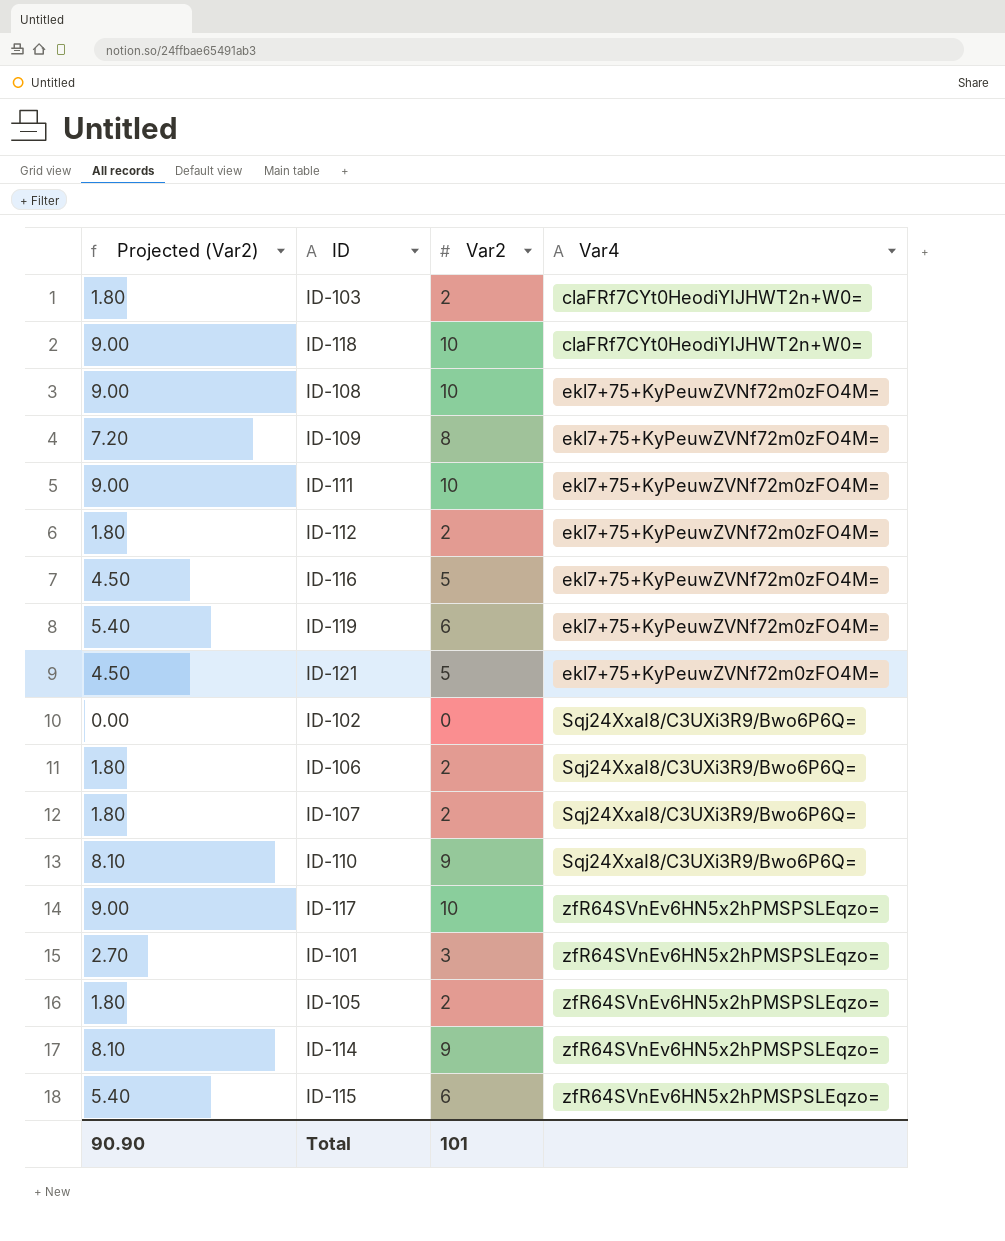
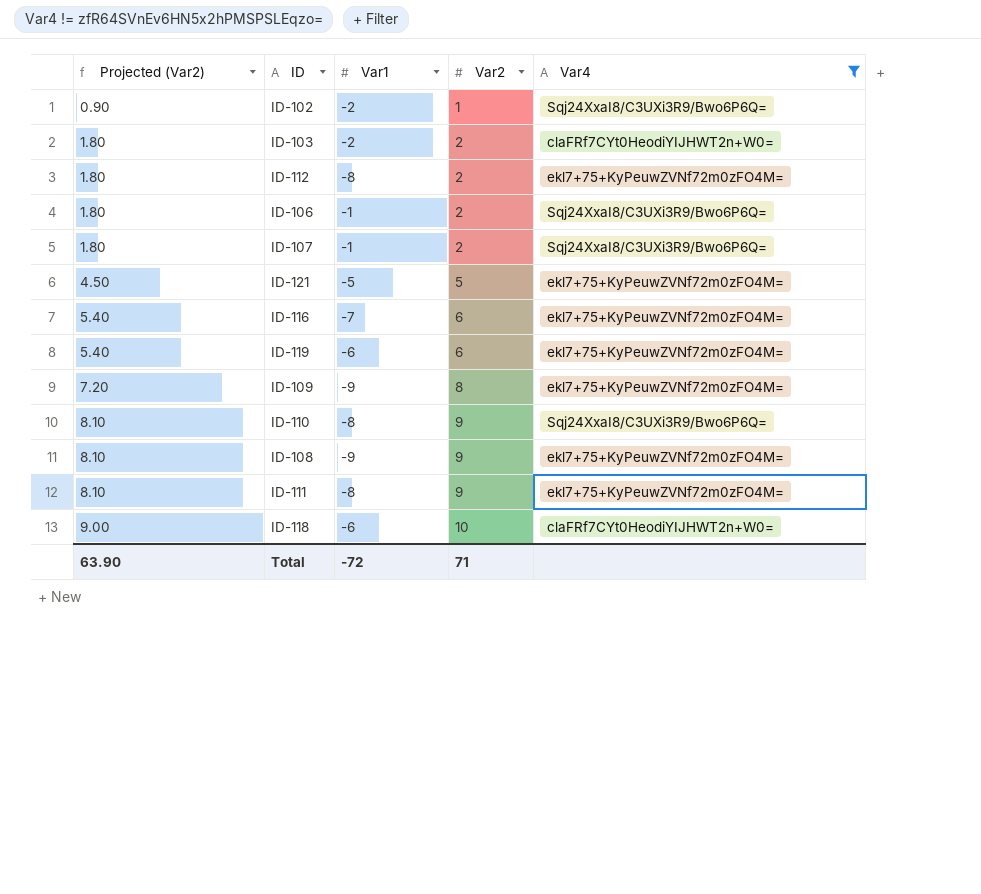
filter: none -> Var4 != zfR64SVnEv6HN5x2hPMSPSLEqzo=
row order: Var4 ascending -> Projected (Var2) ascending
column Var1 | position: none -> 3
ID-102 | Projected (Var2): 0.00 -> 0.90
ID-102 | Var2: 0 -> 1
ID-116 | Projected (Var2): 4.50 -> 5.40
ID-116 | Var2: 5 -> 6
ID-108 | Projected (Var2): 9.00 -> 8.10
ID-108 | Var2: 10 -> 9
ID-111 | Projected (Var2): 9.00 -> 8.10
ID-111 | Var2: 10 -> 9
Total | Projected (Var2): 90.90 -> 63.90
Total | Var2: 101 -> 71

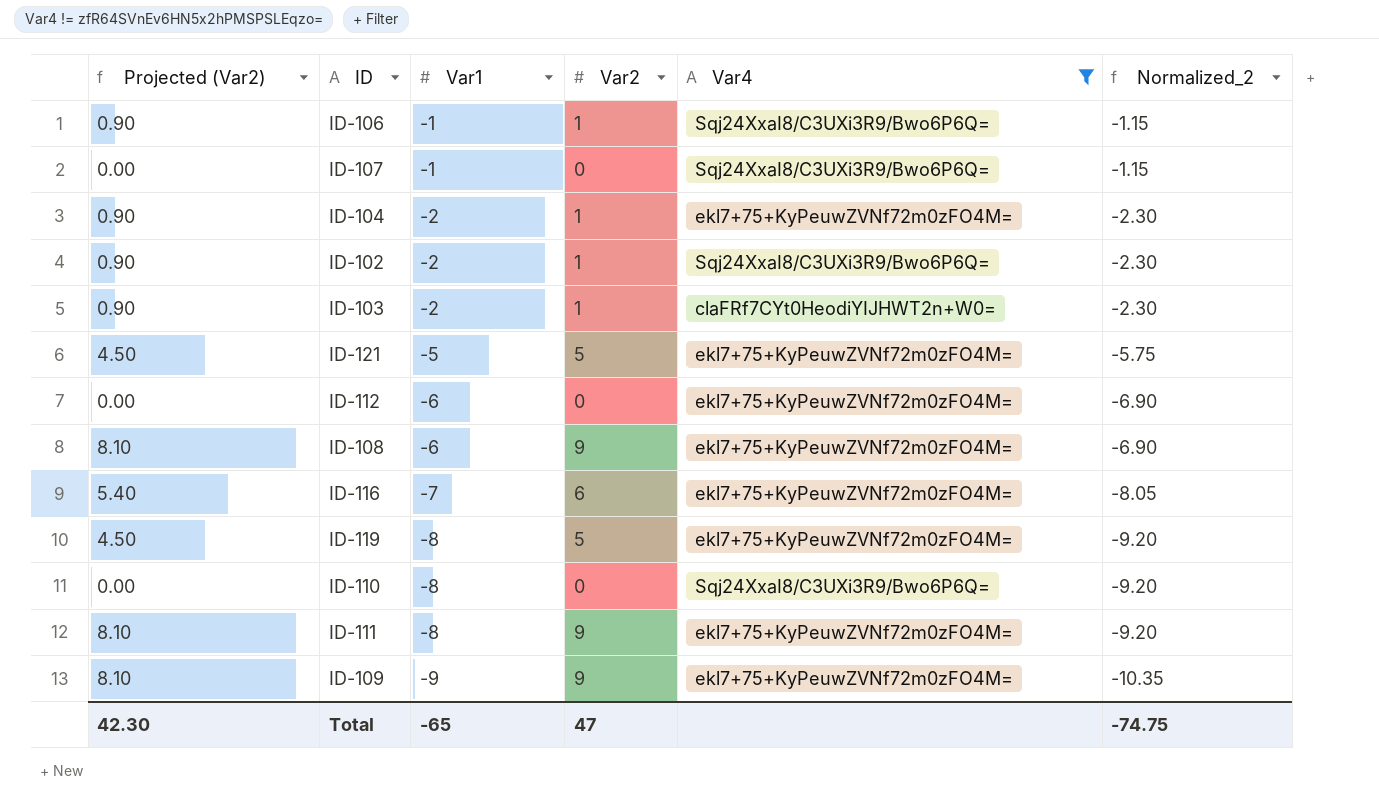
row order: Projected (Var2) ascending -> Var1 descending
column Normalized_2 | formula: none -> [Var1] * 1.15
row ID-118: 9.00 | -6 | 10 | claFRf7CYt0HeodiYIJHWT2n+W0= -> none
ID-106 | Projected (Var2): 1.80 -> 0.90
ID-106 | Var2: 2 -> 1
ID-107 | Projected (Var2): 1.80 -> 0.00
ID-107 | Var2: 2 -> 0
row ID-104: none -> 0.90 | -2 | 1 | ekl7+75+KyPeuwZVNf72m0zFO4M= | -2.30
ID-103 | Projected (Var2): 1.80 -> 0.90
ID-103 | Var2: 2 -> 1
ID-112 | Projected (Var2): 1.80 -> 0.00
ID-112 | Var1: -8 -> -6
ID-112 | Var2: 2 -> 0
ID-108 | Var1: -9 -> -6
ID-119 | Projected (Var2): 5.40 -> 4.50
ID-119 | Var1: -6 -> -8
ID-119 | Var2: 6 -> 5
ID-110 | Projected (Var2): 8.10 -> 0.00
ID-110 | Var2: 9 -> 0
ID-109 | Projected (Var2): 7.20 -> 8.10
ID-109 | Var2: 8 -> 9
Total | Projected (Var2): 63.90 -> 42.30
Total | Var1: -72 -> -65
Total | Var2: 71 -> 47

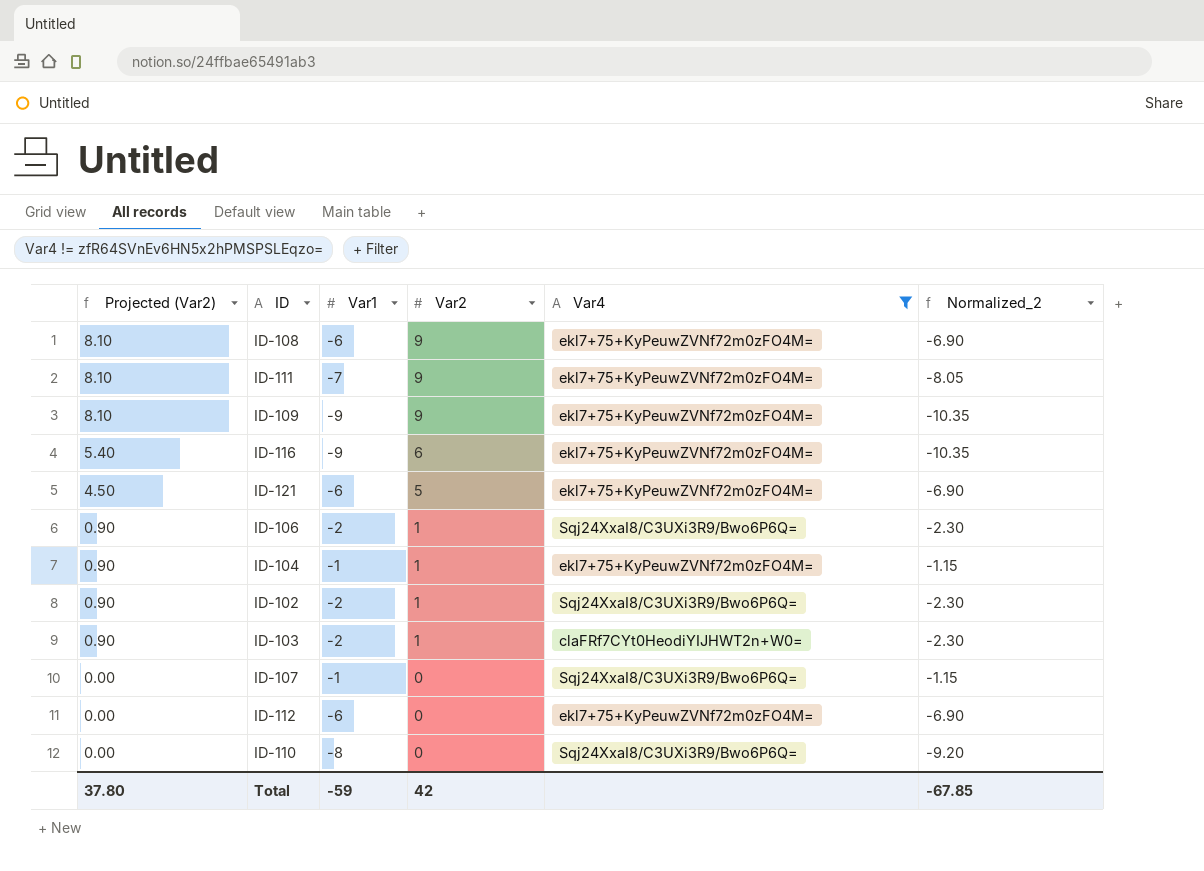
row order: Var1 descending -> Projected (Var2) descending
row ID-119: 4.50 | -8 | 5 | ekl7+75+KyPeuwZVNf72m0zFO4M= | -9.20 -> none
ID-111 | Var1: -8 -> -7
ID-111 | Normalized_2: -9.20 -> -8.05
ID-116 | Var1: -7 -> -9
ID-116 | Normalized_2: -8.05 -> -10.35
ID-121 | Var1: -5 -> -6
ID-121 | Normalized_2: -5.75 -> -6.90
ID-106 | Var1: -1 -> -2
ID-106 | Normalized_2: -1.15 -> -2.30
ID-104 | Var1: -2 -> -1
ID-104 | Normalized_2: -2.30 -> -1.15
Total | Projected (Var2): 42.30 -> 37.80
Total | Var1: -65 -> -59
Total | Var2: 47 -> 42
Total | Normalized_2: -74.75 -> -67.85

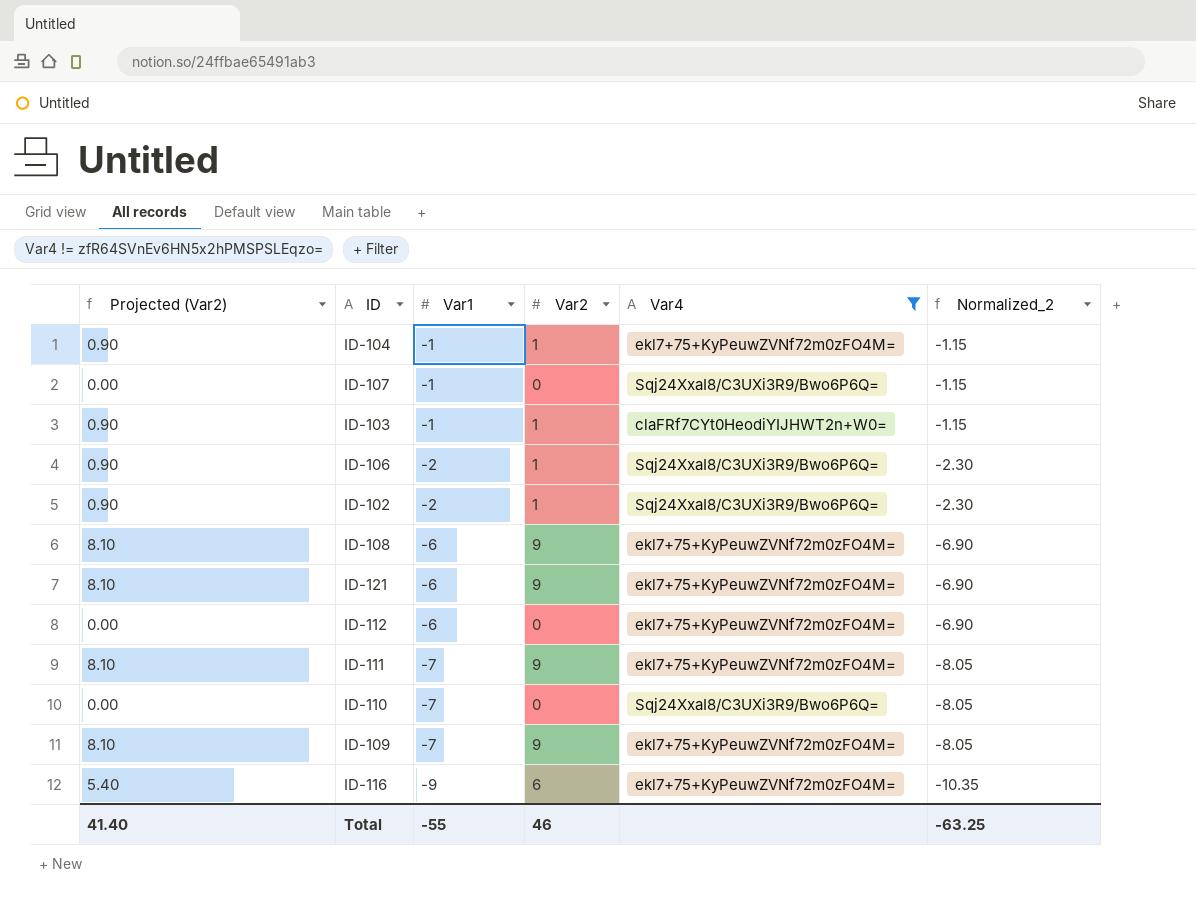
row order: Projected (Var2) descending -> Var1 descending
ID-103 | Var1: -2 -> -1
ID-103 | Normalized_2: -2.30 -> -1.15
ID-121 | Projected (Var2): 4.50 -> 8.10
ID-121 | Var2: 5 -> 9
ID-110 | Var1: -8 -> -7
ID-110 | Normalized_2: -9.20 -> -8.05
ID-109 | Var1: -9 -> -7
ID-109 | Normalized_2: -10.35 -> -8.05
Total | Projected (Var2): 37.80 -> 41.40
Total | Var1: -59 -> -55
Total | Var2: 42 -> 46
Total | Normalized_2: -67.85 -> -63.25

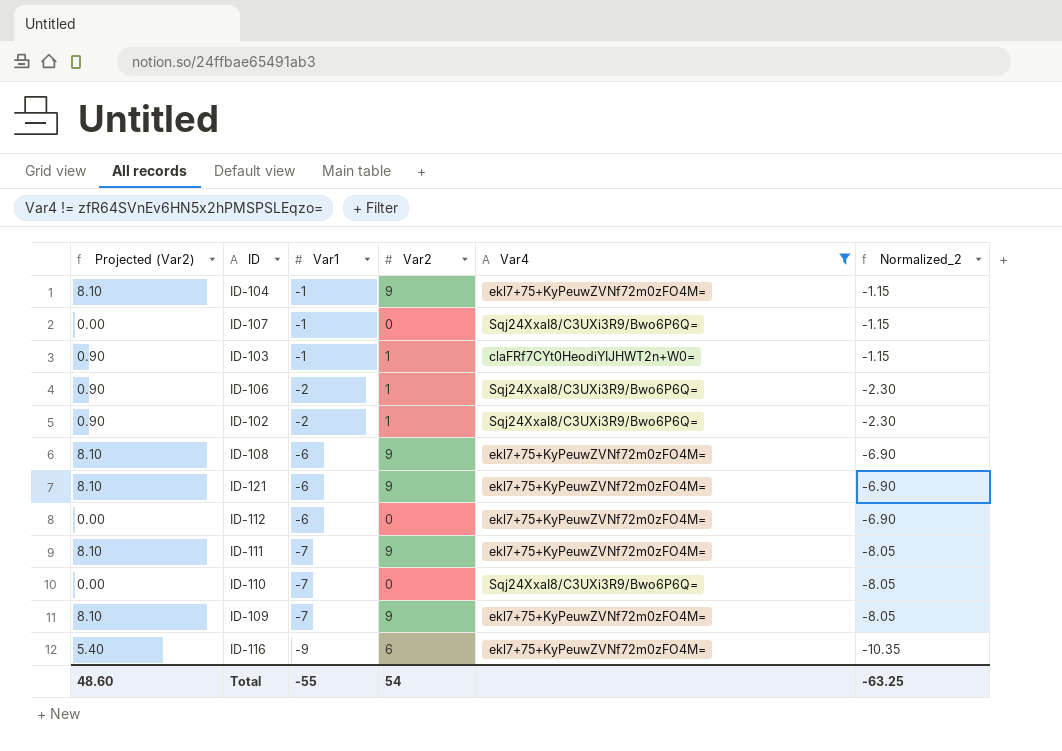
ID-104 | Projected (Var2): 0.90 -> 8.10
ID-104 | Var2: 1 -> 9
Total | Projected (Var2): 41.40 -> 48.60
Total | Var2: 46 -> 54

